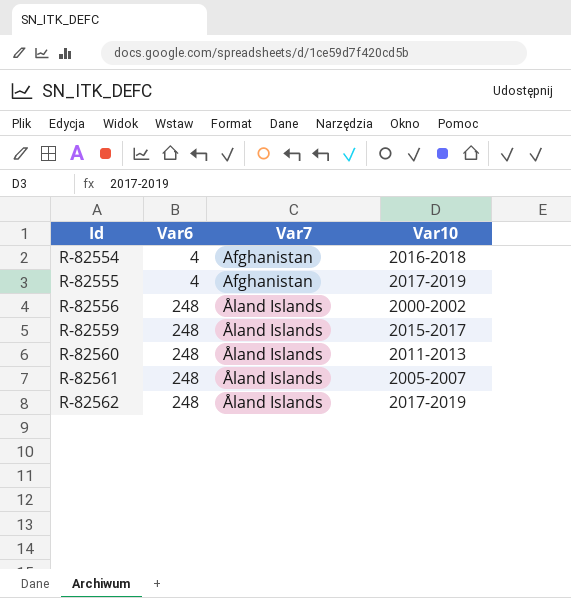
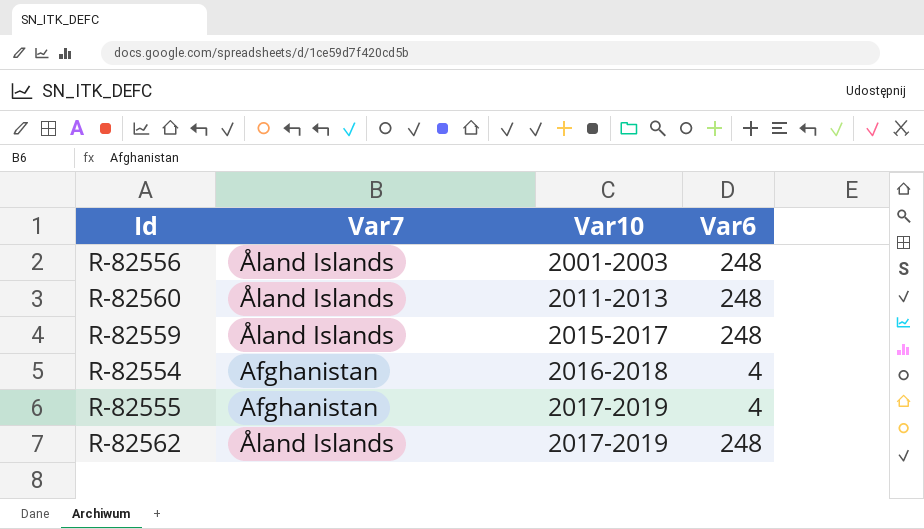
row order: Id ascending -> Var10 ascending
column Var6 | position: 2 -> 4
row R-82561: 248 | Åland Islands | 2005-2007 -> none
R-82556 | Var10: 2000-2002 -> 2001-2003

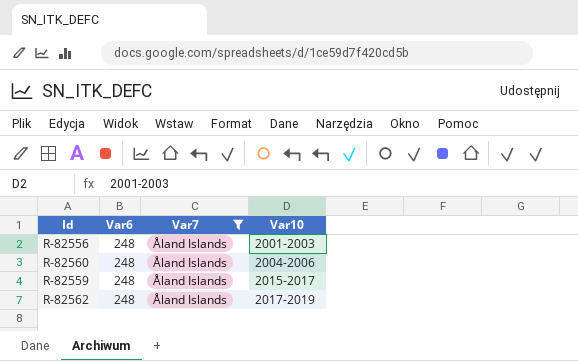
filter: none -> Var7 = Åland Islands
column Var6 | position: 4 -> 2
R-82560 | Var10: 2011-2013 -> 2004-2006

